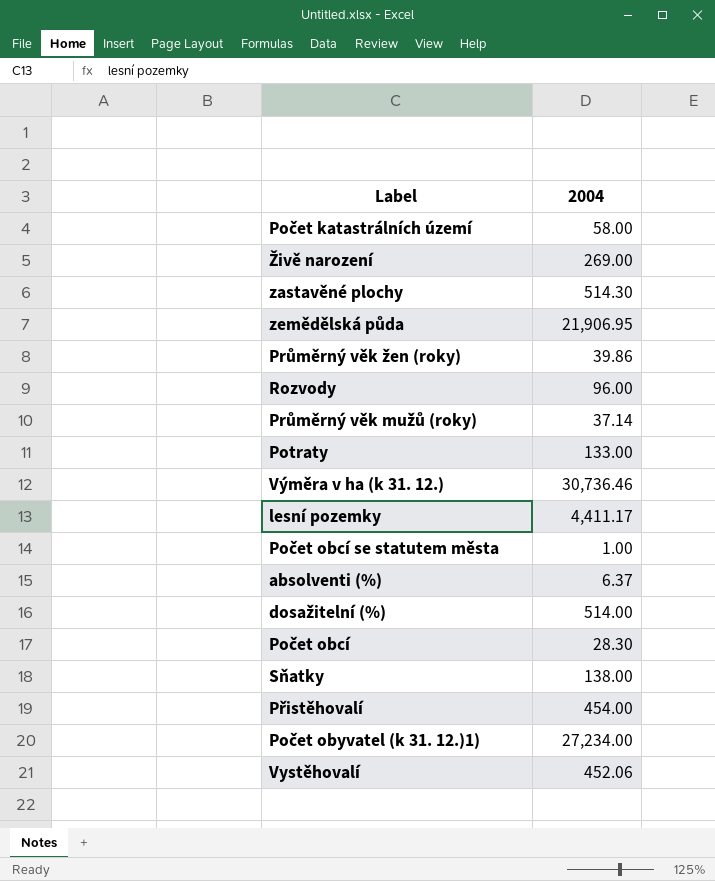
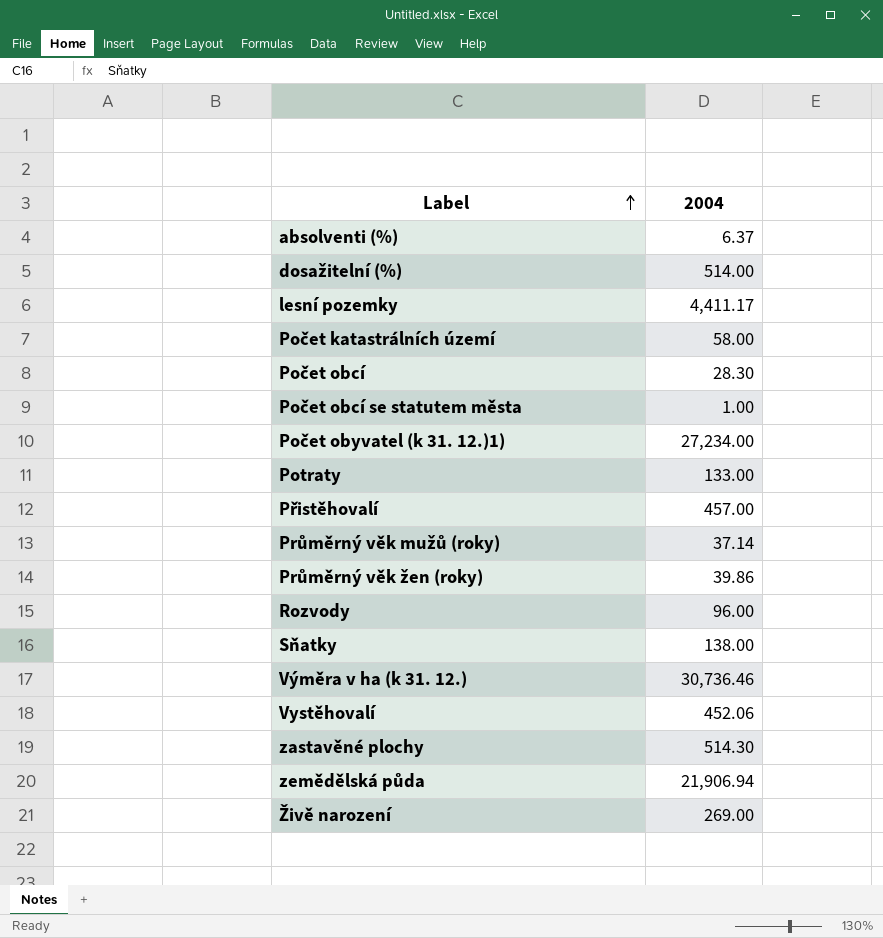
row order: none -> Label ascending
Přistěhovalí | 2004: 454.00 -> 457.00
zemědělská půda | 2004: 21,906.95 -> 21,906.94

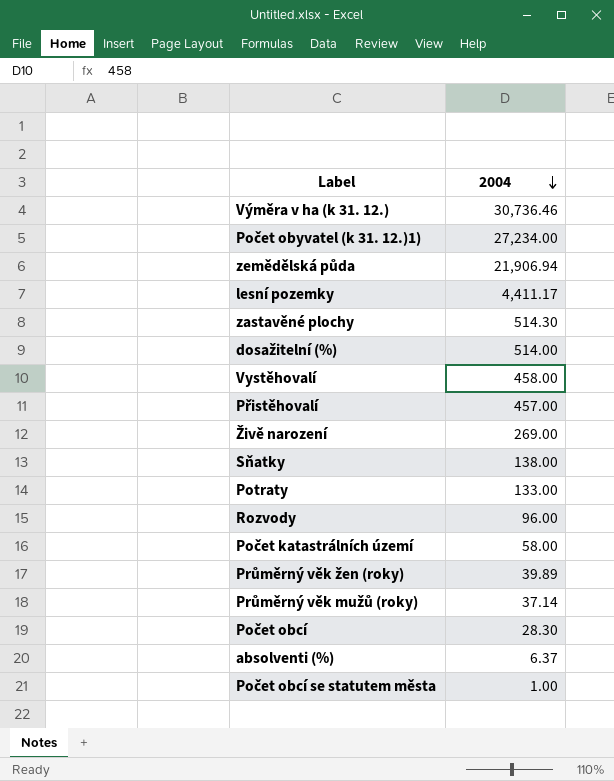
row order: Label ascending -> 2004 descending
Vystěhovalí | 2004: 452.06 -> 458.00
Průměrný věk žen (roky) | 2004: 39.86 -> 39.89

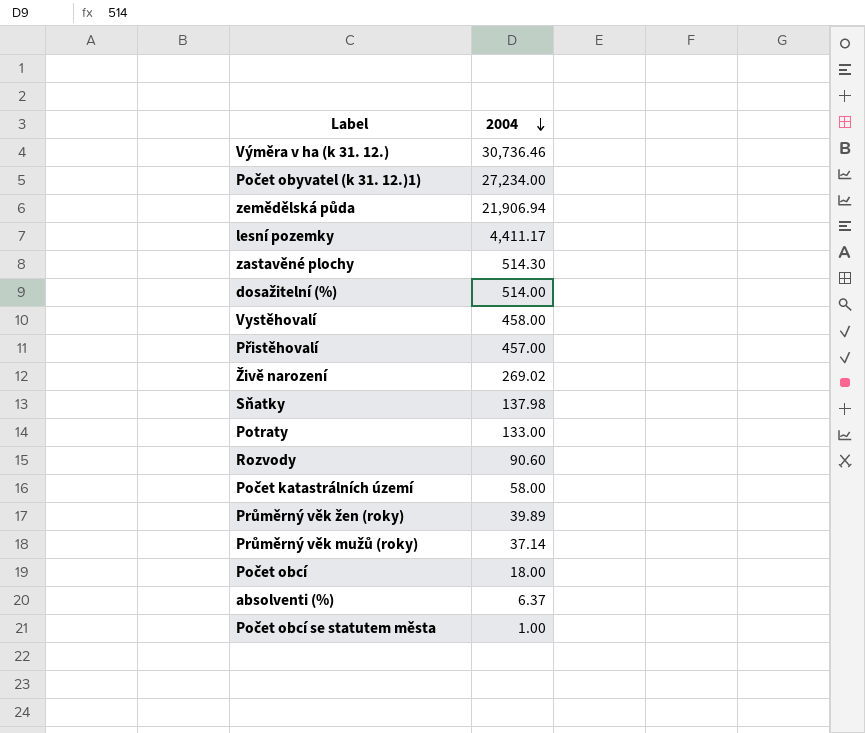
Živě narození | 2004: 269.00 -> 269.02
Sňatky | 2004: 138.00 -> 137.98
Rozvody | 2004: 96.00 -> 90.60
Počet obcí | 2004: 28.30 -> 18.00

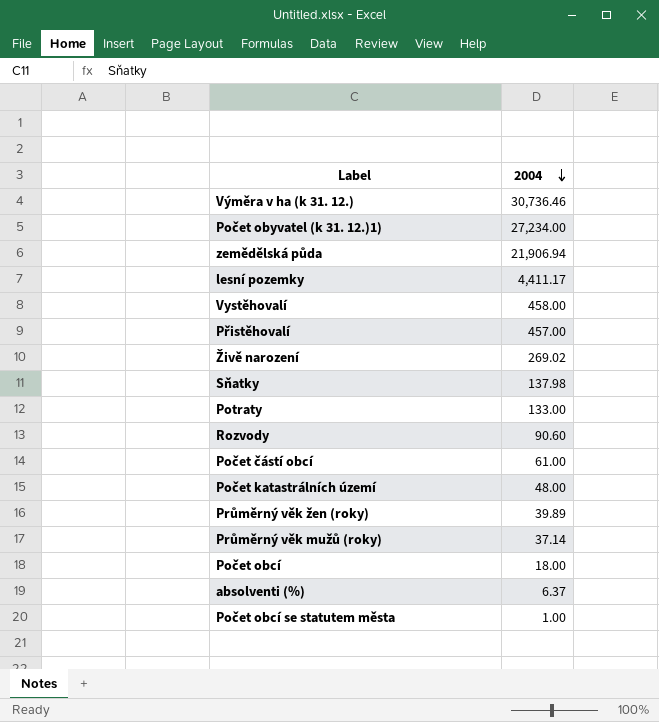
row zastavěné plochy: 514.30 -> none
row dosažitelní (%): 514.00 -> none
row Počet částí obcí: none -> 61.00
Počet katastrálních území | 2004: 58.00 -> 48.00

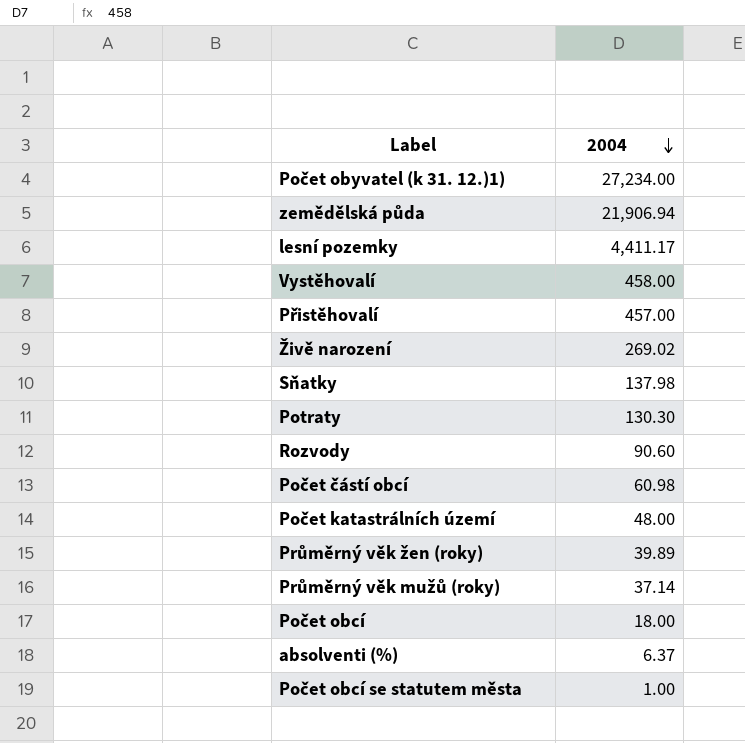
row Výměra v ha (k 31. 12.): 30,736.46 -> none
Potraty | 2004: 133.00 -> 130.30
Počet částí obcí | 2004: 61.00 -> 60.98

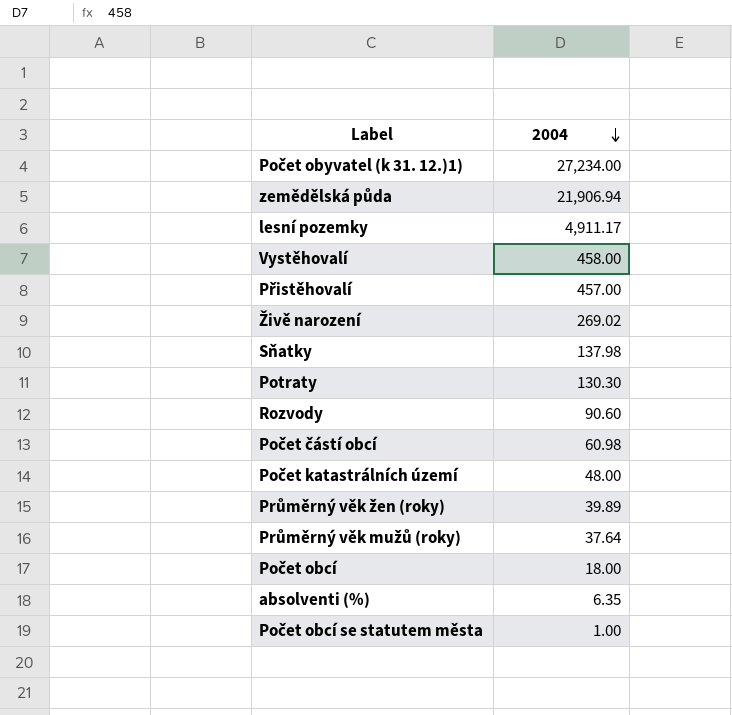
lesní pozemky | 2004: 4,411.17 -> 4,911.17
Průměrný věk mužů (roky) | 2004: 37.14 -> 37.64
absolventi (%) | 2004: 6.37 -> 6.35

